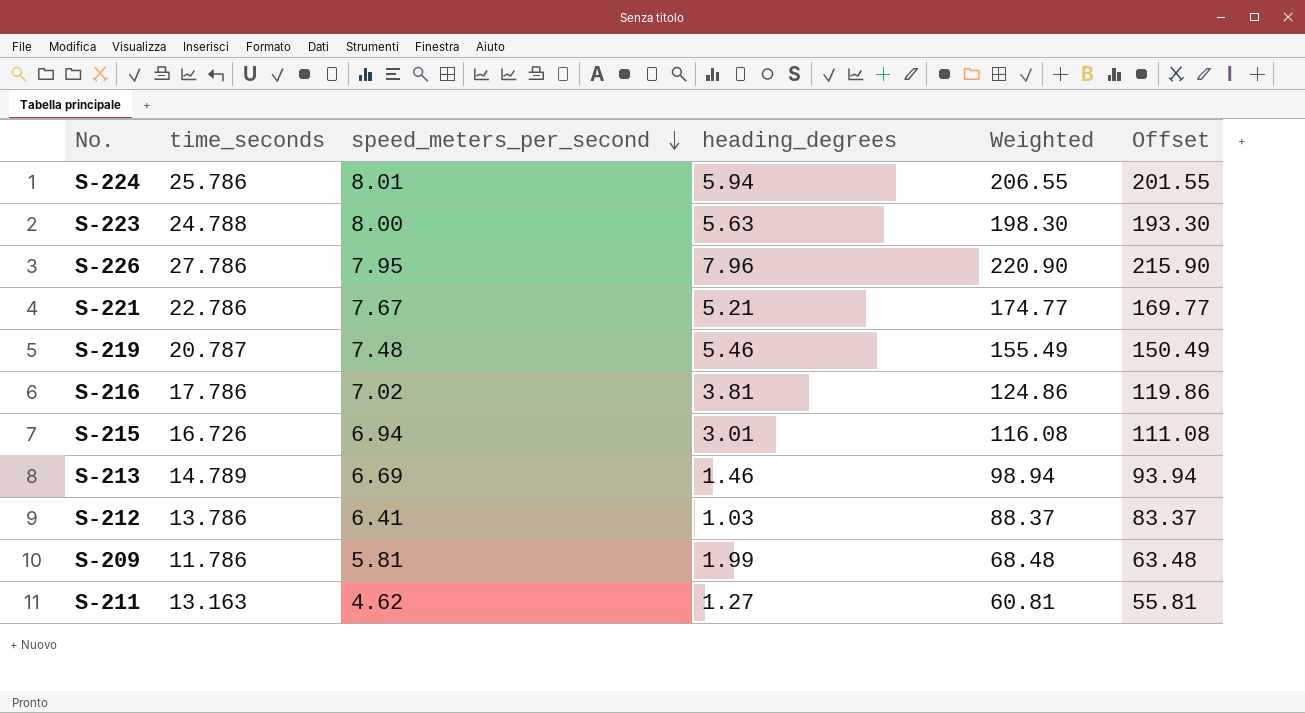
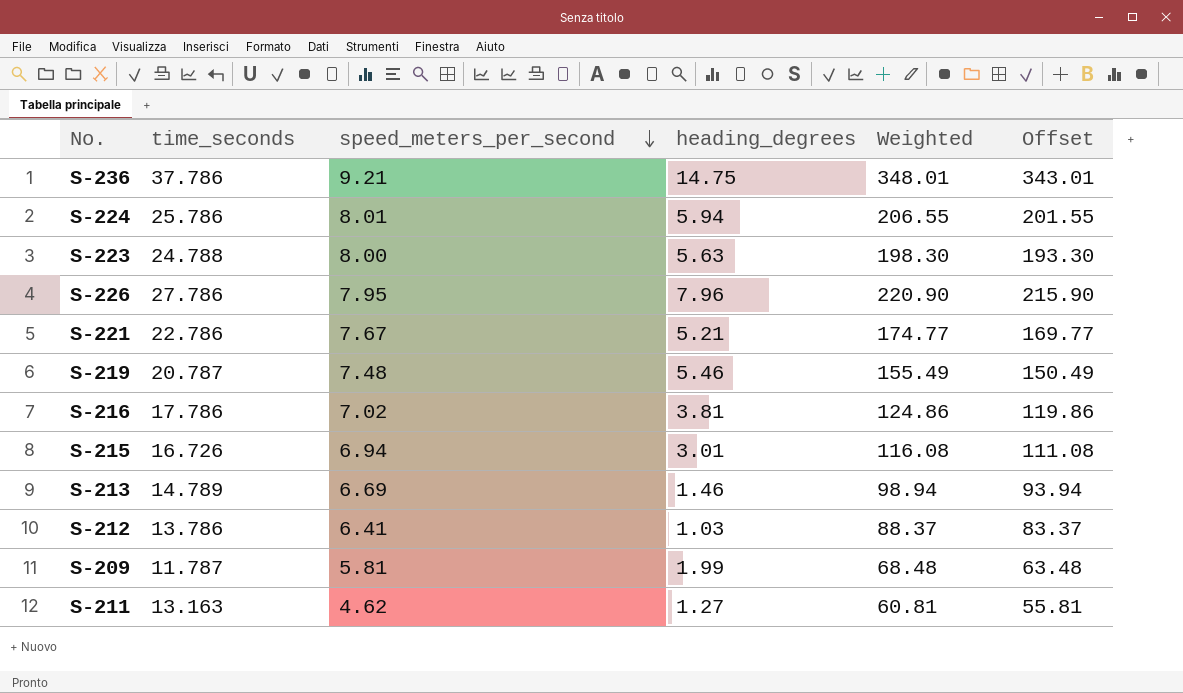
row S-236: none -> 37.786 | 9.21 | 14.75 | 348.01 | 343.01
S-209 | time_seconds: 11.786 -> 11.787

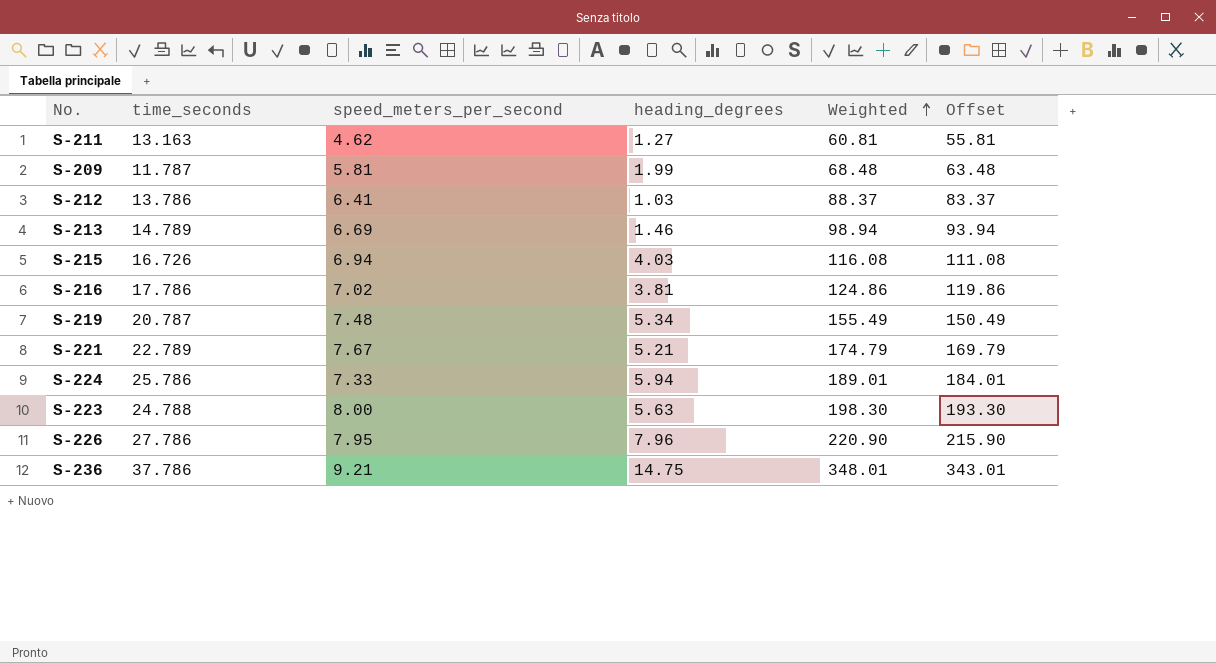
row order: speed_meters_per_second descending -> Weighted ascending
S-215 | heading_degrees: 3.01 -> 4.03
S-219 | heading_degrees: 5.46 -> 5.34
S-221 | time_seconds: 22.786 -> 22.789
S-221 | Weighted: 174.77 -> 174.79
S-221 | Offset: 169.77 -> 169.79
S-224 | speed_meters_per_second: 8.01 -> 7.33
S-224 | Weighted: 206.55 -> 189.01
S-224 | Offset: 201.55 -> 184.01

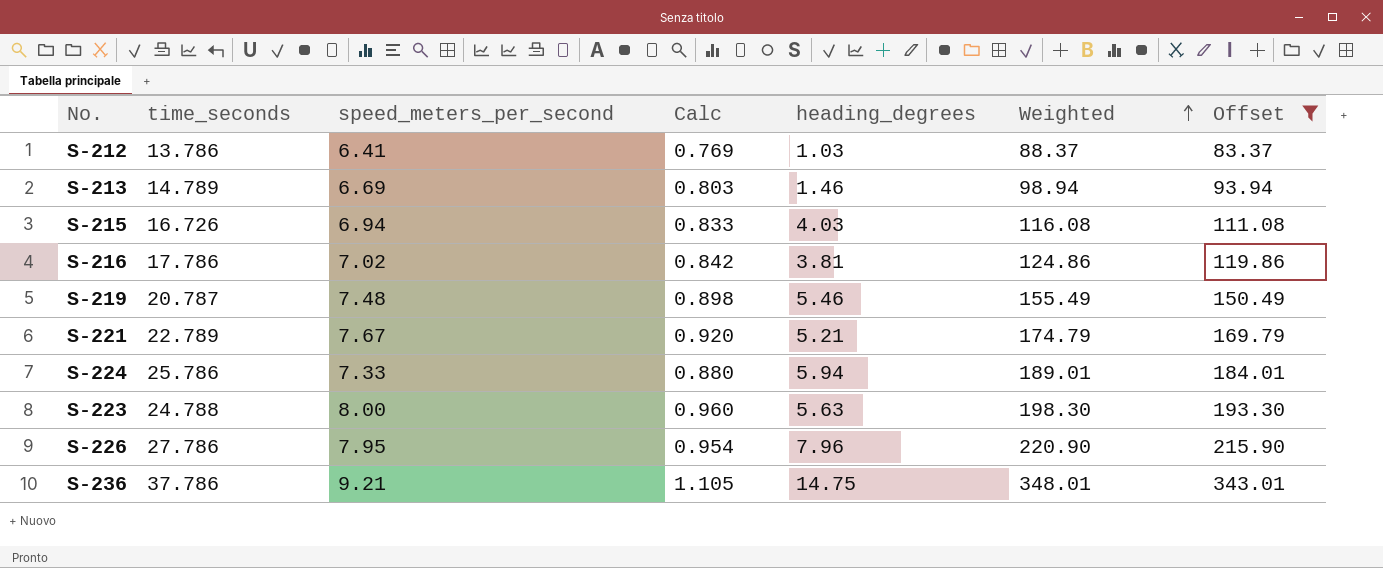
filter: none -> Offset >= 83.37
column Calc | formula: none -> [speed_meters_per_second] * 0.12
S-219 | heading_degrees: 5.34 -> 5.46

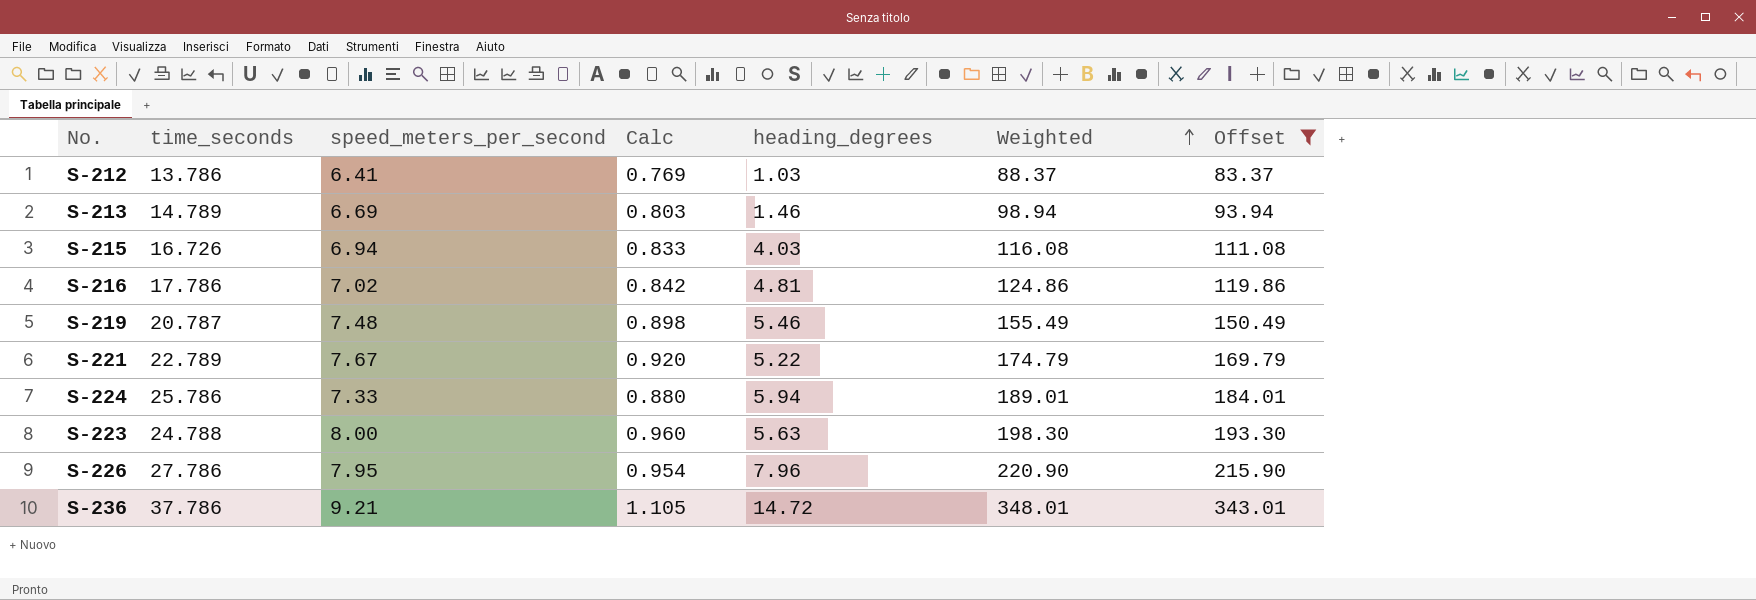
S-216 | heading_degrees: 3.81 -> 4.81
S-221 | heading_degrees: 5.21 -> 5.22
S-236 | heading_degrees: 14.75 -> 14.72

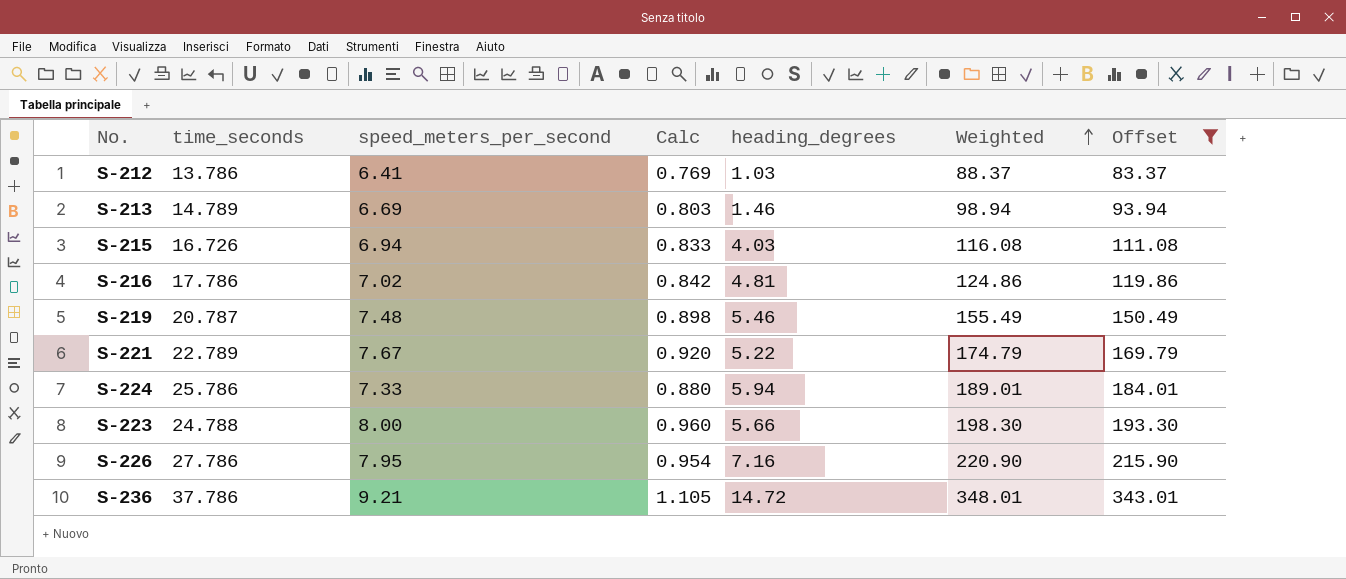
S-223 | heading_degrees: 5.63 -> 5.66
S-226 | heading_degrees: 7.96 -> 7.16

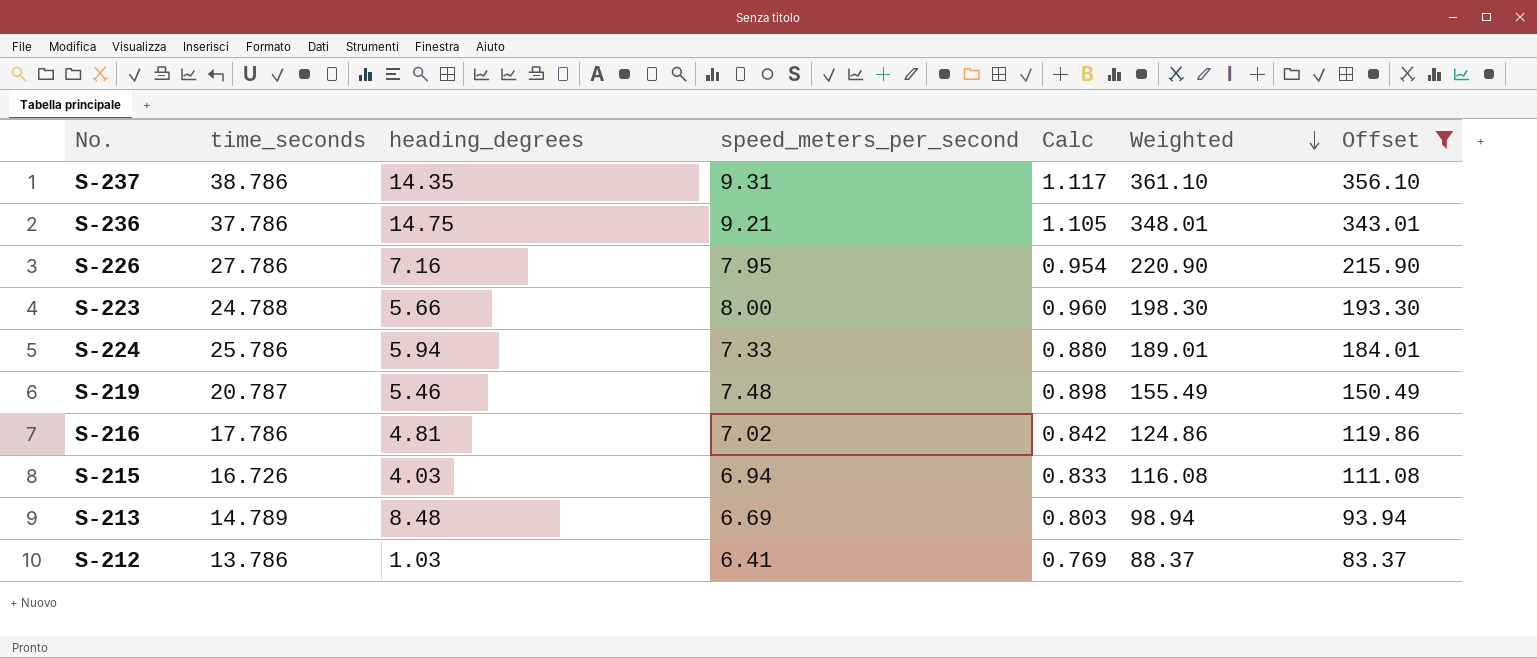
row order: Weighted ascending -> Weighted descending
column heading_degrees | position: 5 -> 3
row S-221: 22.789 | 7.67 | 0.920 | 5.22 | 174.79 | 169.79 -> none
row S-237: none -> 38.786 | 14.35 | 9.31 | 1.117 | 361.10 | 356.10
S-236 | heading_degrees: 14.72 -> 14.75
S-213 | heading_degrees: 1.46 -> 8.48

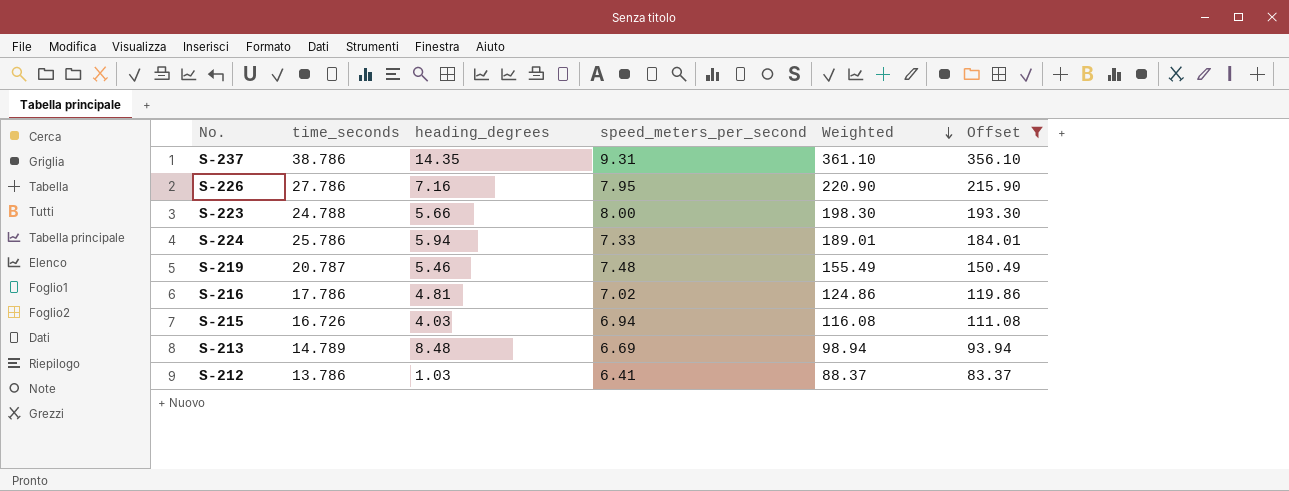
column Calc | formula: [speed_meters_per_second] * 0.12 -> none
row S-236: 37.786 | 14.75 | 9.21 | 1.105 | 348.01 | 343.01 -> none

